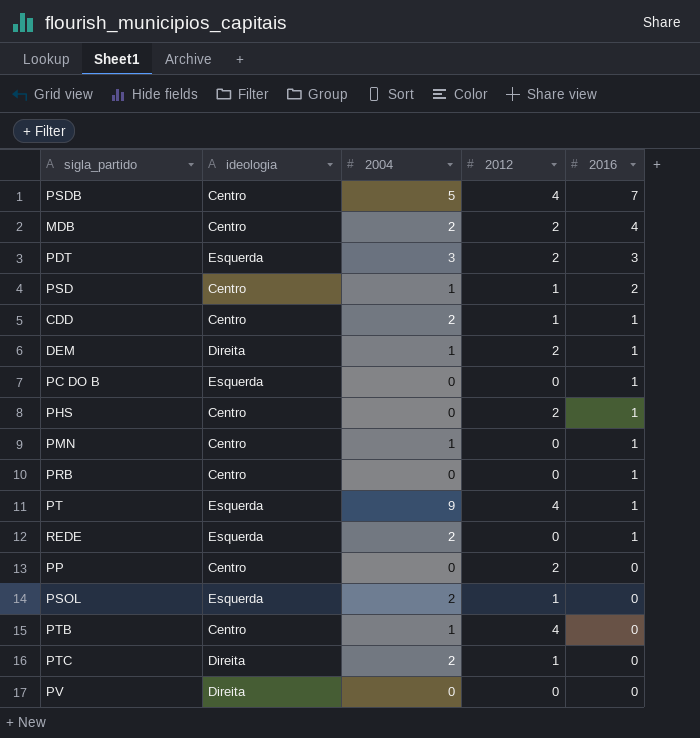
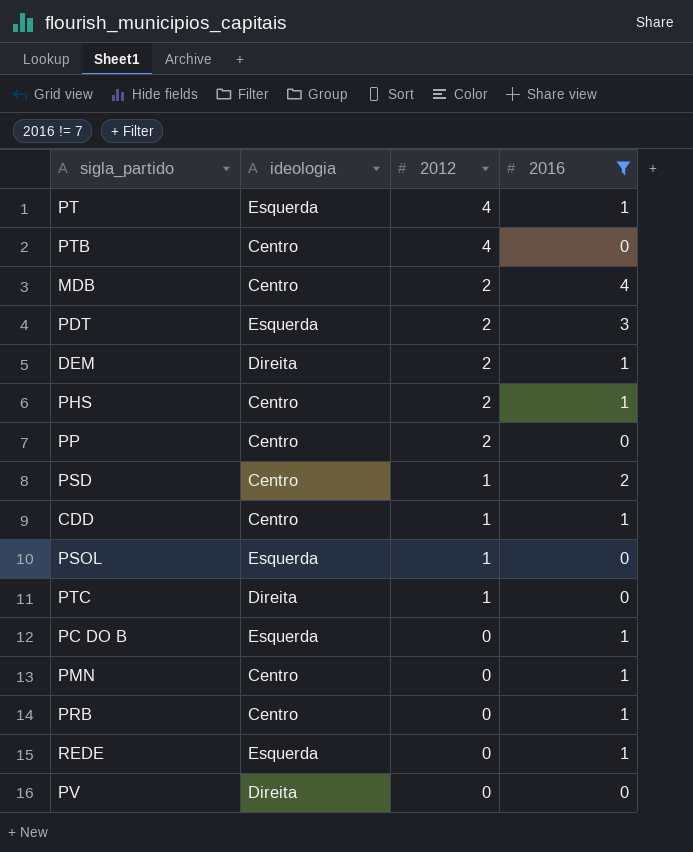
filter: none -> 2016 != 7
row order: 2016 descending -> 2012 descending
column 2004 | position: 3 -> none

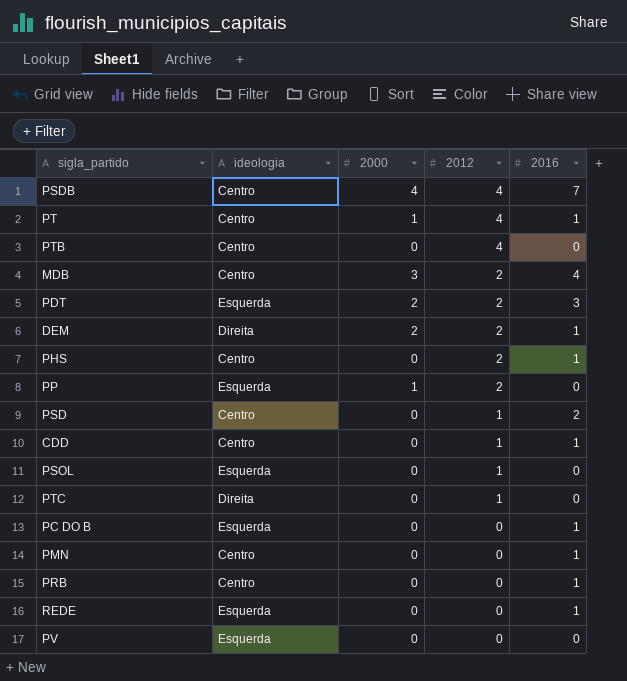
filter: 2016 != 7 -> none
column 2000 | position: none -> 3
PT | ideologia: Esquerda -> Centro
PP | ideologia: Centro -> Esquerda
PV | ideologia: Direita -> Esquerda

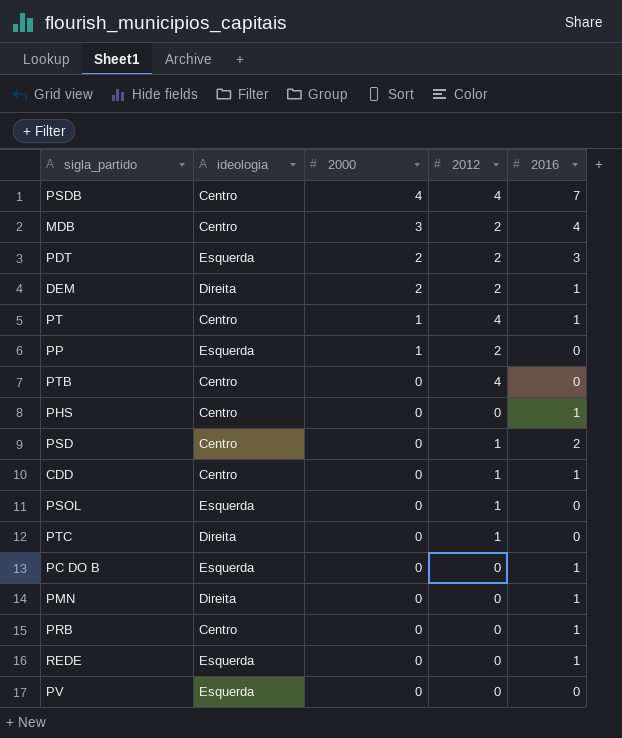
row order: 2012 descending -> 2000 descending
PHS | 2012: 2 -> 0
PMN | ideologia: Centro -> Direita

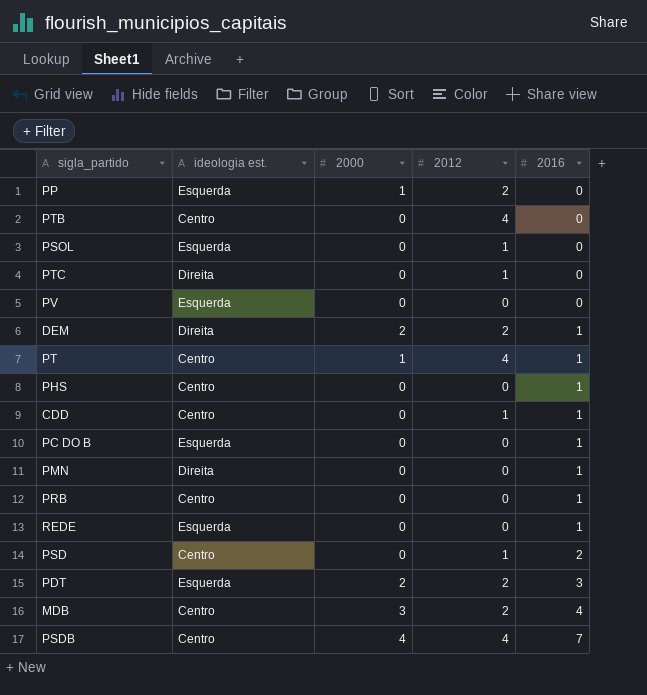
row order: 2000 descending -> 2016 ascending
column name: ideologia -> ideologia est.

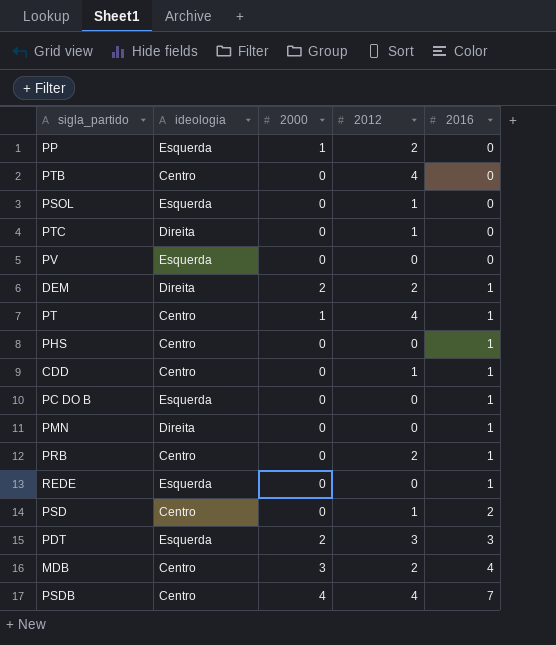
column name: ideologia est. -> ideologia
PRB | 2012: 0 -> 2
PDT | 2012: 2 -> 3

